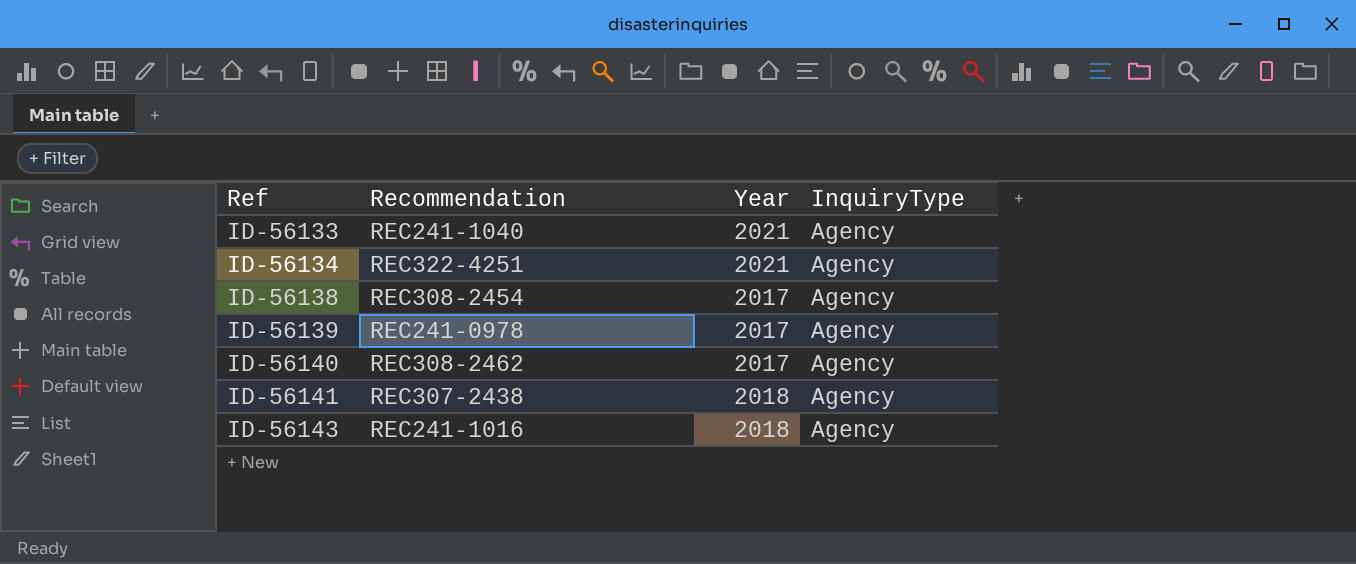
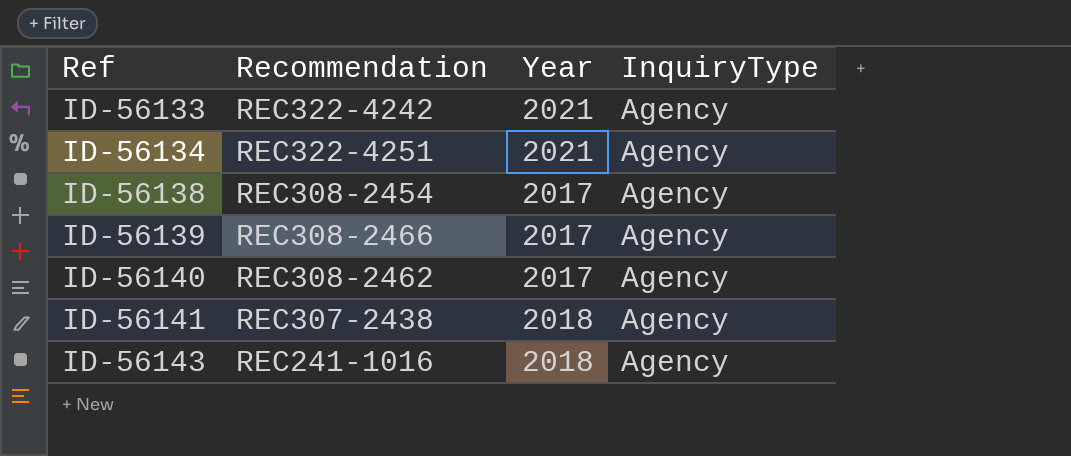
ID-56133 | Recommendation: REC241-1040 -> REC322-4242
ID-56139 | Recommendation: REC241-0978 -> REC308-2466

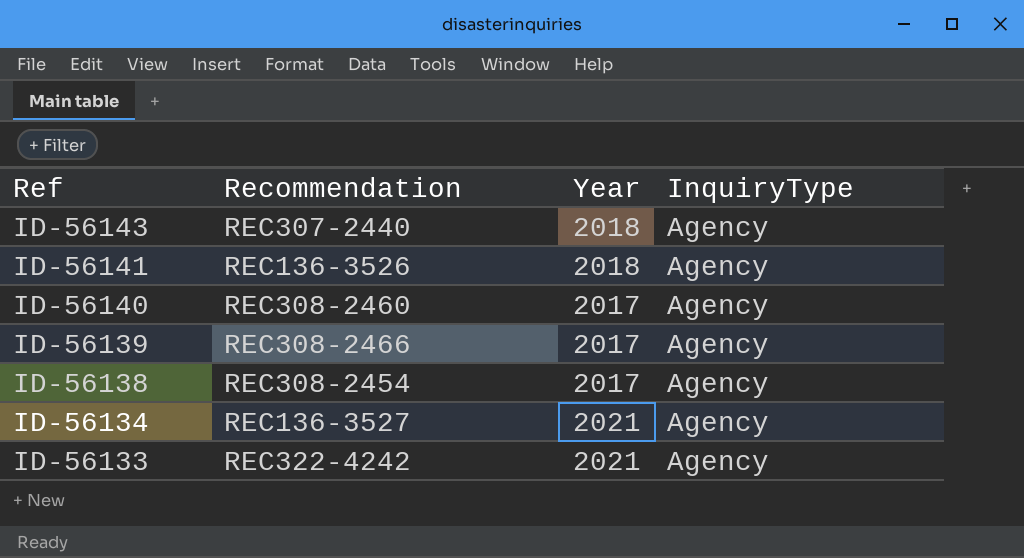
row order: Ref ascending -> Ref descending
ID-56143 | Recommendation: REC241-1016 -> REC307-2440
ID-56141 | Recommendation: REC307-2438 -> REC136-3526
ID-56140 | Recommendation: REC308-2462 -> REC308-2460
ID-56134 | Recommendation: REC322-4251 -> REC136-3527

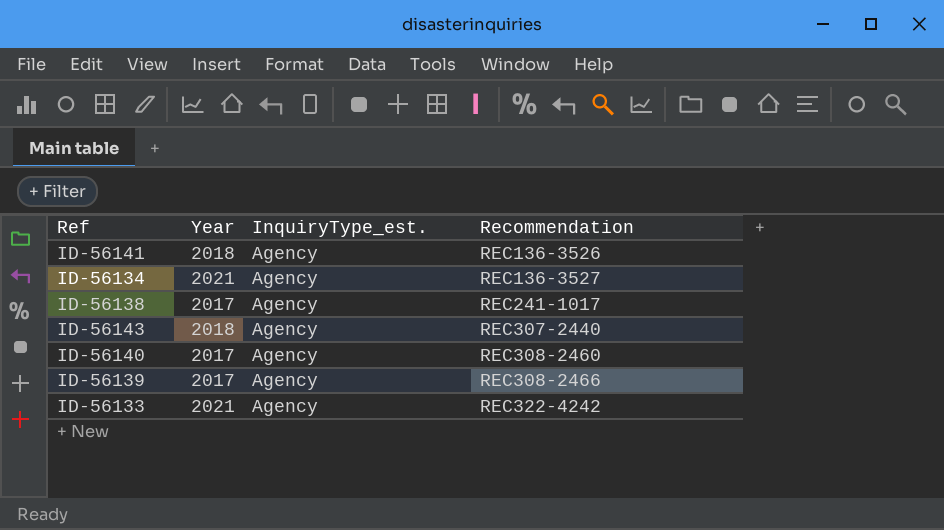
row order: Ref descending -> Recommendation ascending
column name: InquiryType -> InquiryType_est.
column Recommendation | position: 2 -> 4
ID-56138 | Recommendation: REC308-2454 -> REC241-1017

